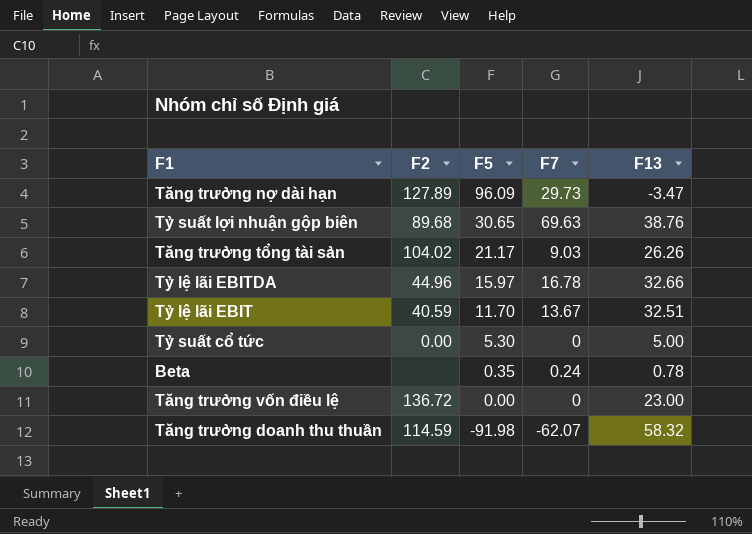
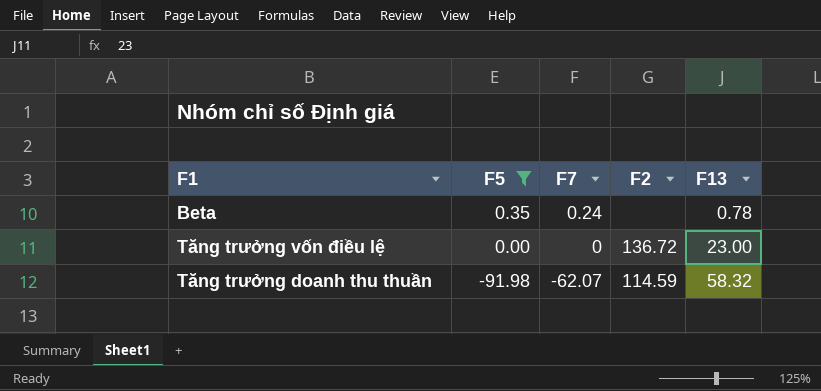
filter: none -> F5 <= 0.35
column F2 | position: 2 -> 4

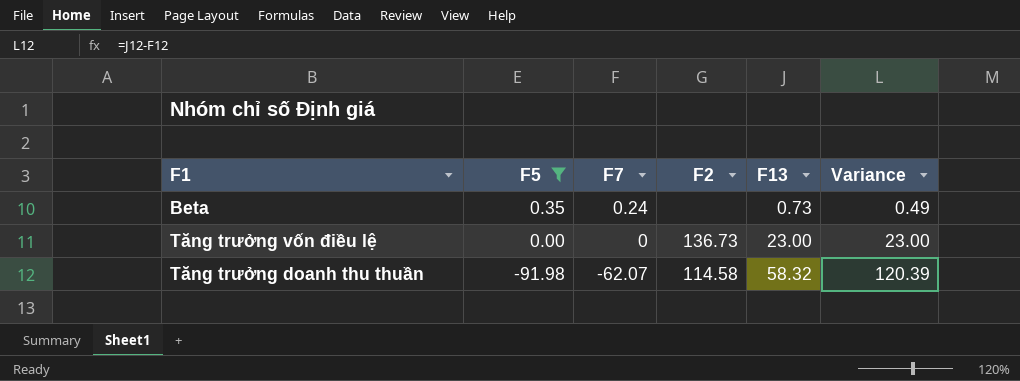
column Variance | formula: none -> [F13] - [F7]
Beta | F13: 0.78 -> 0.73
Tăng trưởng vốn điều lệ | F2: 136.72 -> 136.73
Tăng trưởng doanh thu thuần | F2: 114.59 -> 114.58

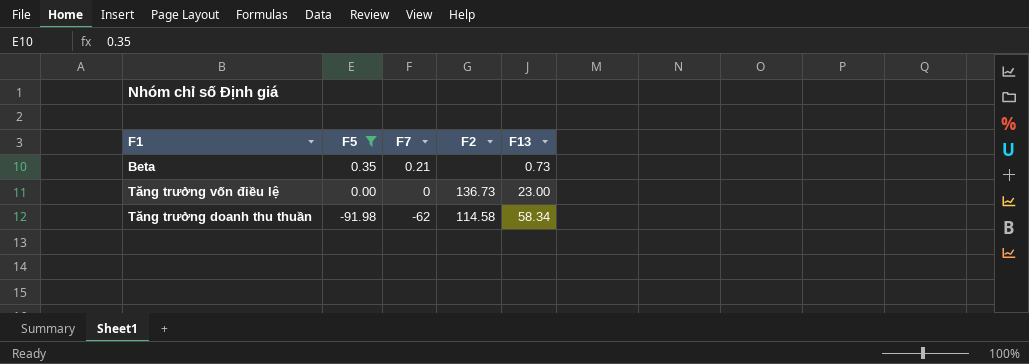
column Variance | formula: [F13] - [F7] -> none
Beta | F7: 0.24 -> 0.21
Tăng trưởng doanh thu thuần | F7: -62.07 -> -62
Tăng trưởng doanh thu thuần | F13: 58.32 -> 58.34

